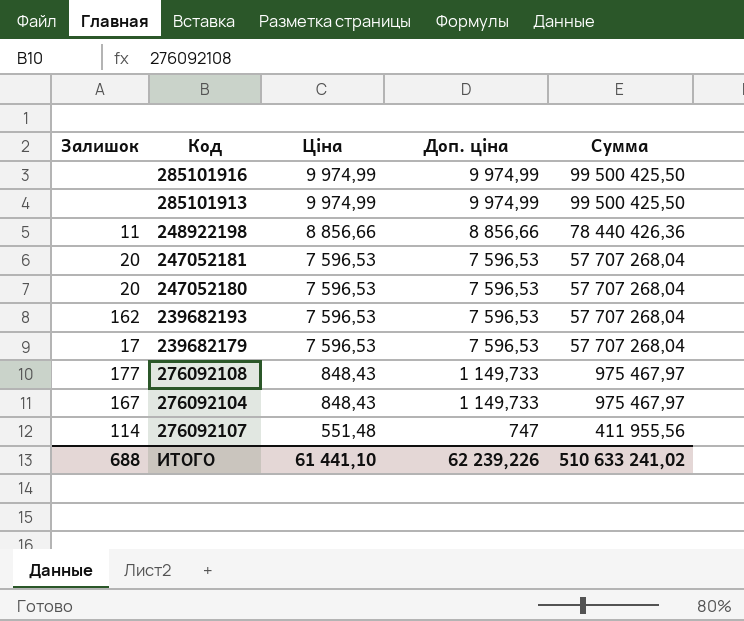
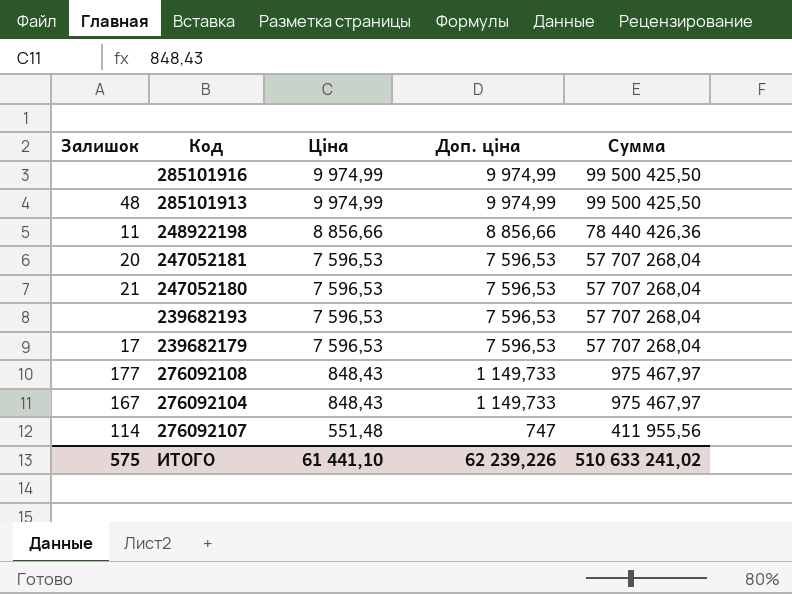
285101913 | Залишок: none -> 48
247052180 | Залишок: 20 -> 21
239682193 | Залишок: 162 -> none
ИТОГО | Залишок: 688 -> 575

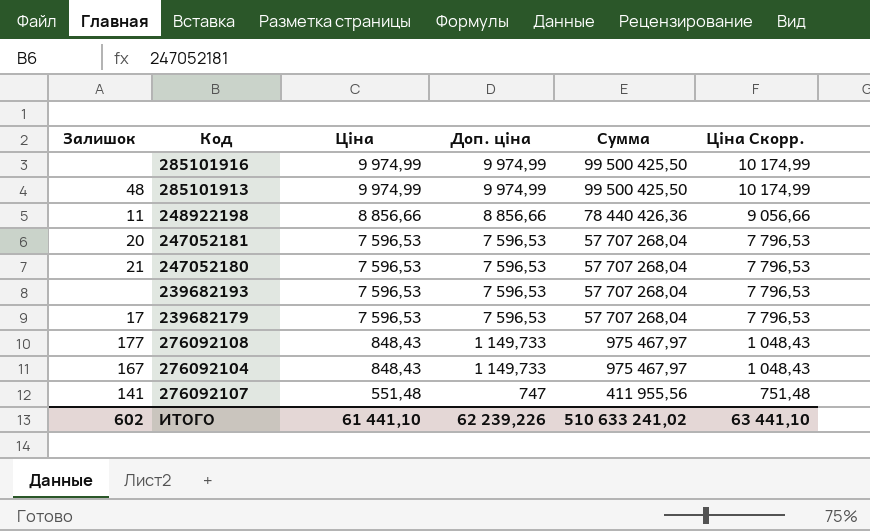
column Ціна Скорр. | formula: none -> [Ціна] + 200
276092107 | Залишок: 114 -> 141
ИТОГО | Залишок: 575 -> 602

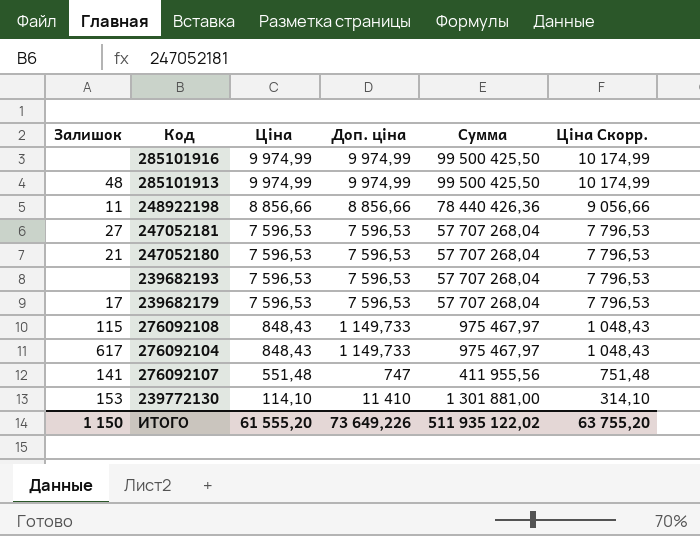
247052181 | Залишок: 20 -> 27
276092108 | Залишок: 177 -> 115
276092104 | Залишок: 167 -> 617
row 239772130: none -> 153 | 114,10 | 11 410 | 1 301 881,00 | 314,10
ИТОГО | Залишок: 602 -> 1 150
ИТОГО | Ціна: 61 441,10 -> 61 555,20
ИТОГО | Доп. ціна: 62 239,226 -> 73 649,226
ИТОГО | Сумма: 510 633 241,02 -> 511 935 122,02
ИТОГО | Ціна Скорр.: 63 441,10 -> 63 755,20

